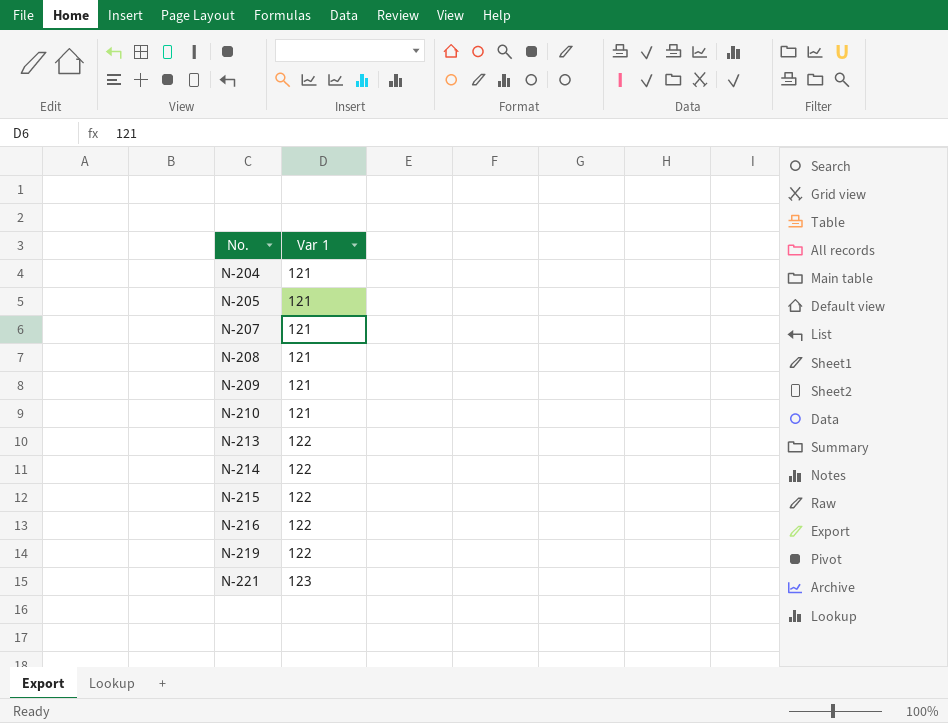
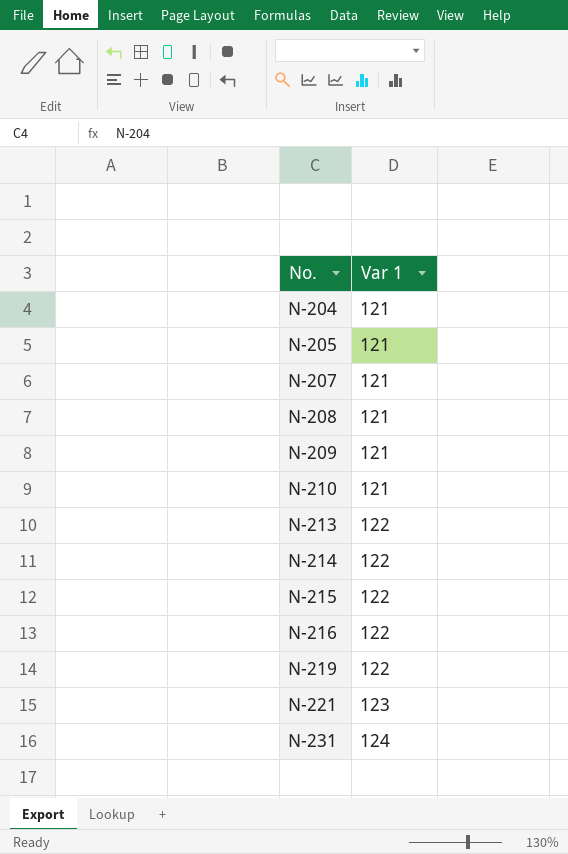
row N-231: none -> 124

